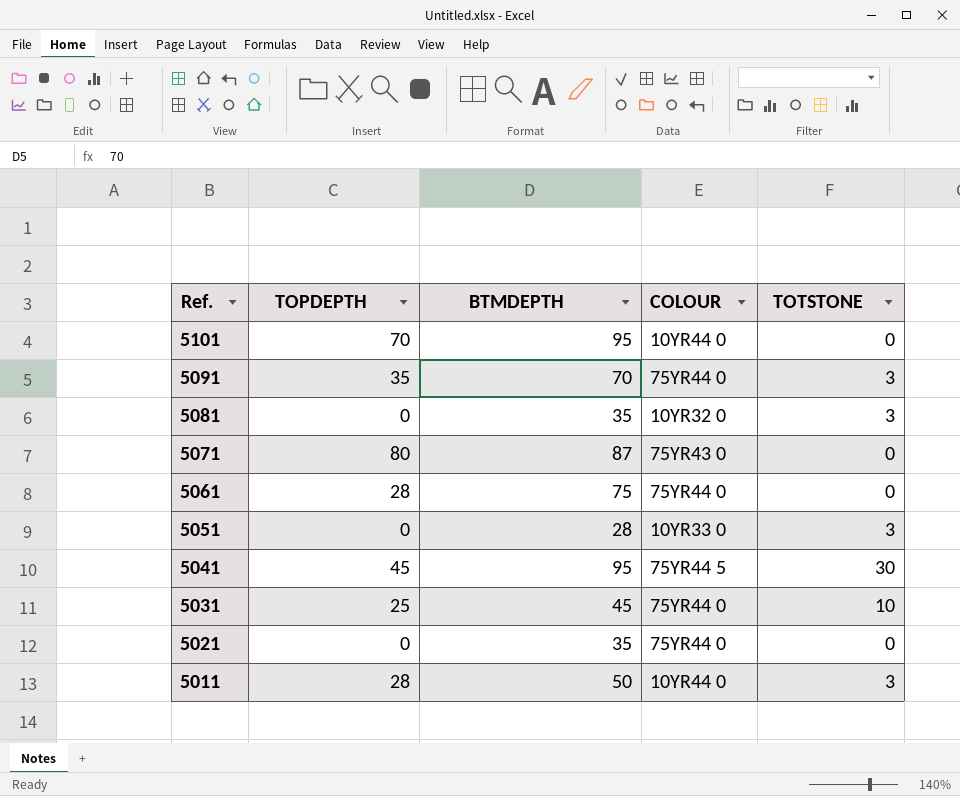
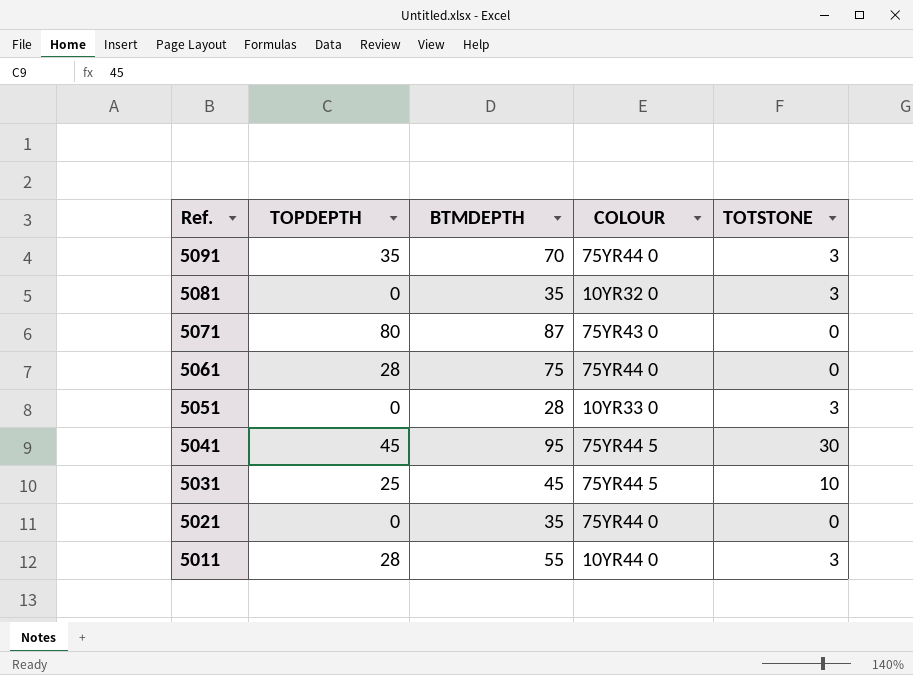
row 5101: 70 | 95 | 10YR44 0 | 0 -> none
5031 | COLOUR: 75YR44 0 -> 75YR44 5
5011 | BTMDEPTH: 50 -> 55

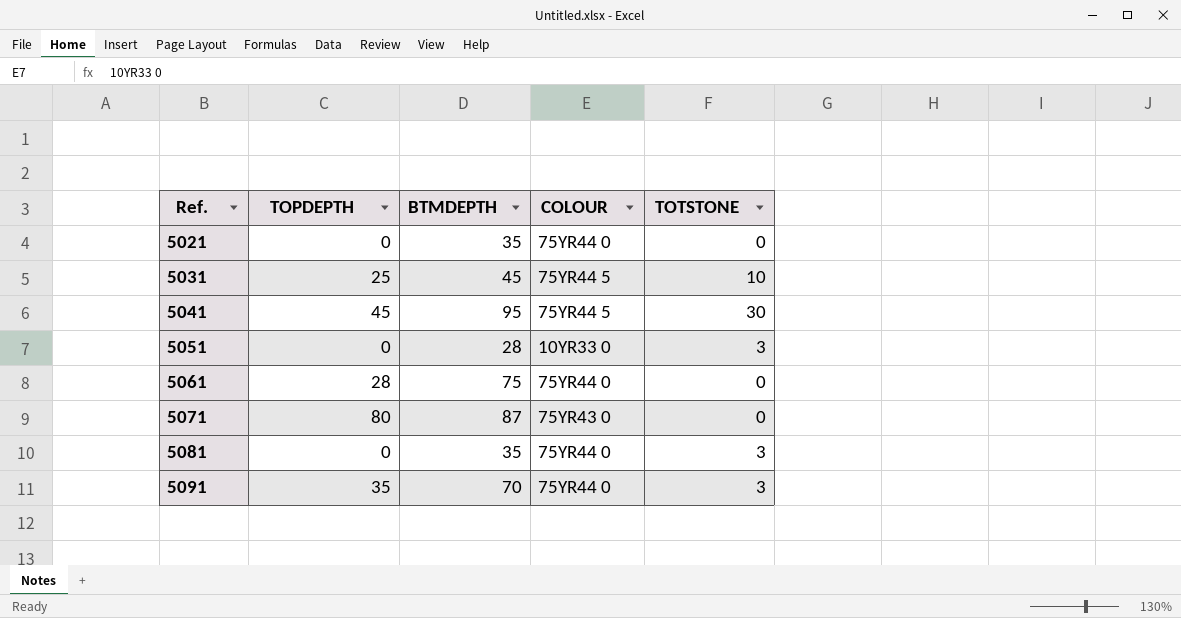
row order: Ref. descending -> Ref. ascending
row 5011: 28 | 55 | 10YR44 0 | 3 -> none
5081 | COLOUR: 10YR32 0 -> 75YR44 0

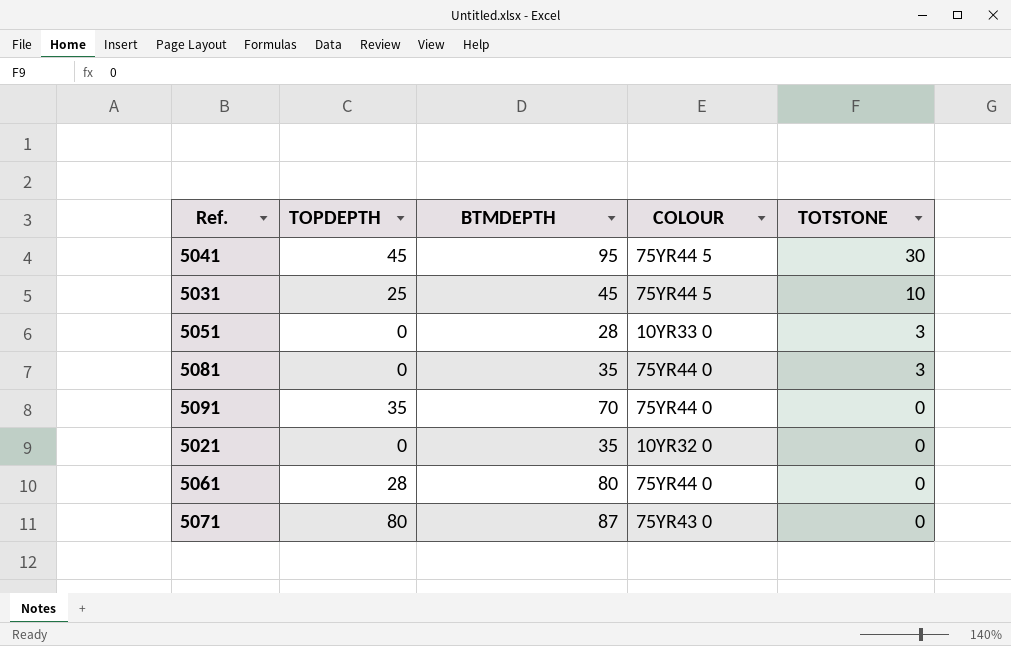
row order: Ref. ascending -> TOTSTONE descending
5091 | TOTSTONE: 3 -> 0
5021 | COLOUR: 75YR44 0 -> 10YR32 0
5061 | BTMDEPTH: 75 -> 80

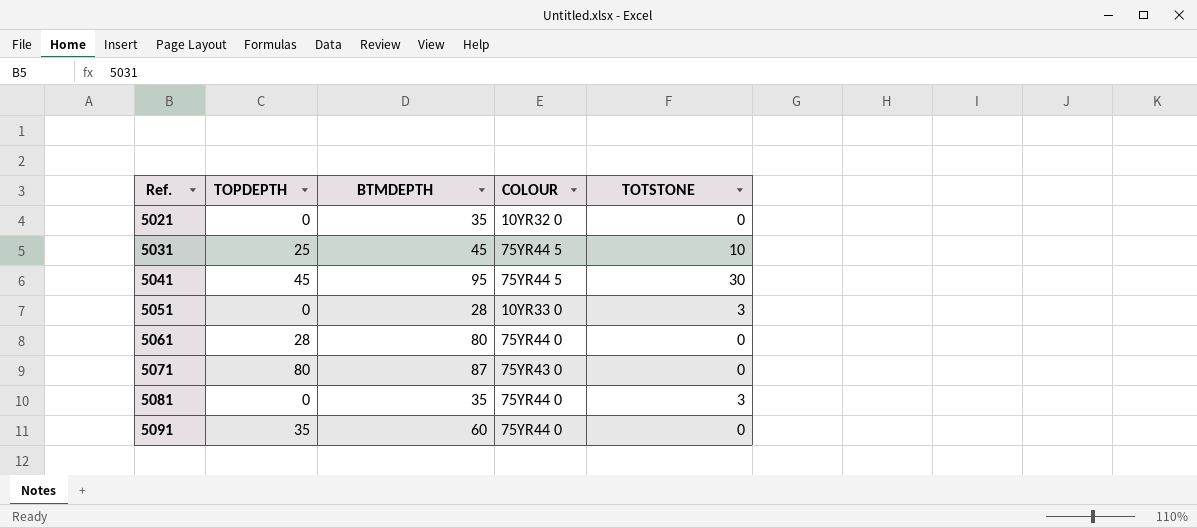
row order: TOTSTONE descending -> Ref. ascending
5091 | BTMDEPTH: 70 -> 60

